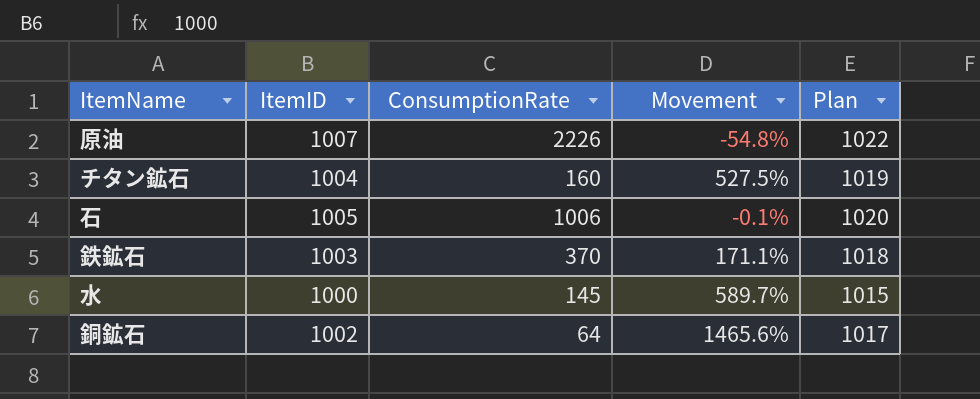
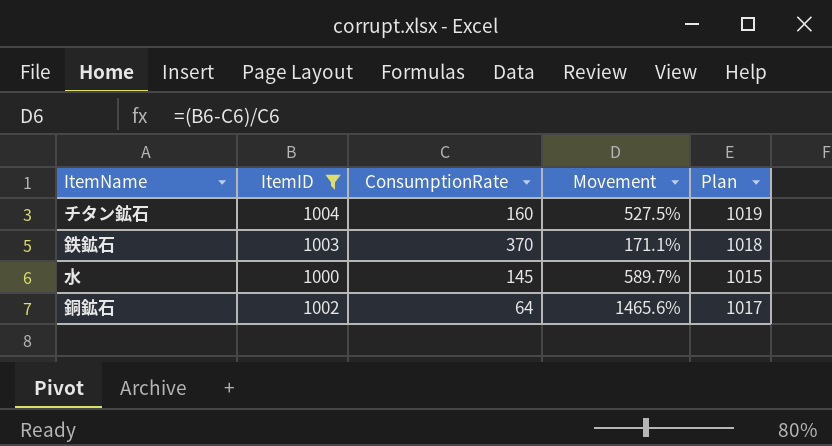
filter: none -> ItemID <= 1004

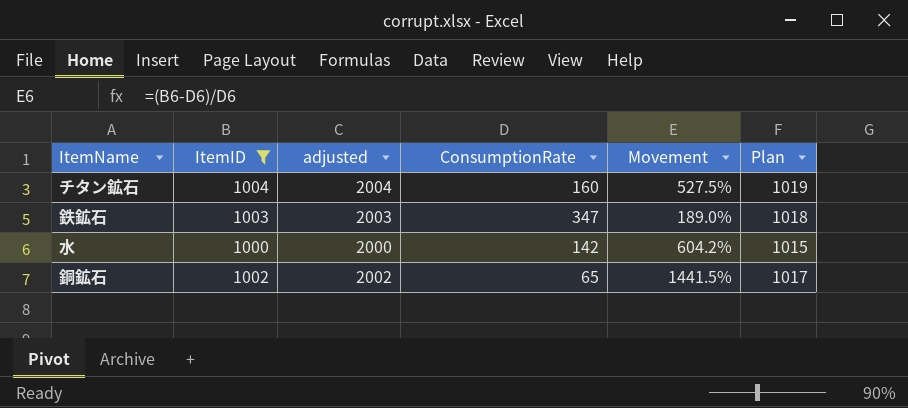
column adjusted | formula: none -> [ItemID] + 1000
鉄鉱石 | ConsumptionRate: 370 -> 347
鉄鉱石 | Movement: 171.1% -> 189.0%
水 | ConsumptionRate: 145 -> 142
水 | Movement: 589.7% -> 604.2%
銅鉱石 | ConsumptionRate: 64 -> 65
銅鉱石 | Movement: 1465.6% -> 1441.5%

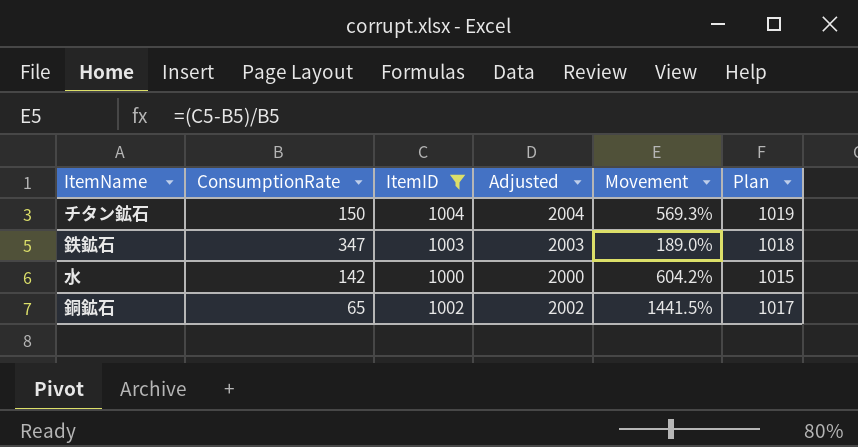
column ConsumptionRate | position: 4 -> 2
column name: adjusted -> Adjusted
チタン鉱石 | ConsumptionRate: 160 -> 150
チタン鉱石 | Movement: 527.5% -> 569.3%

